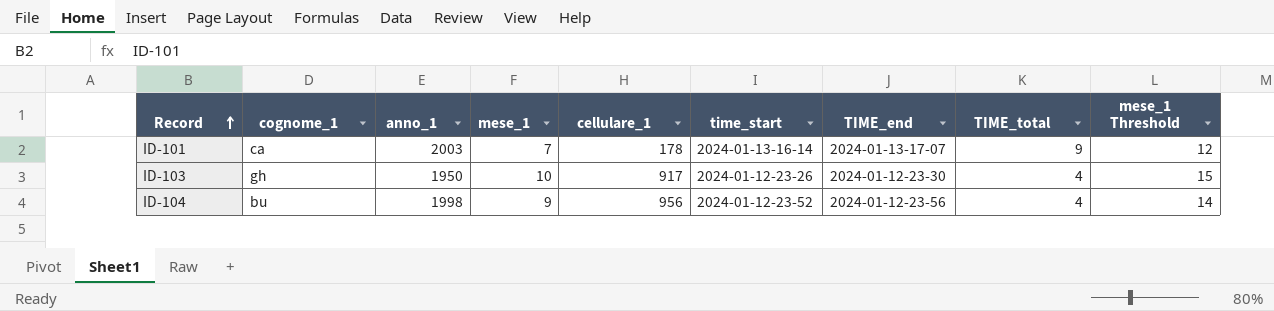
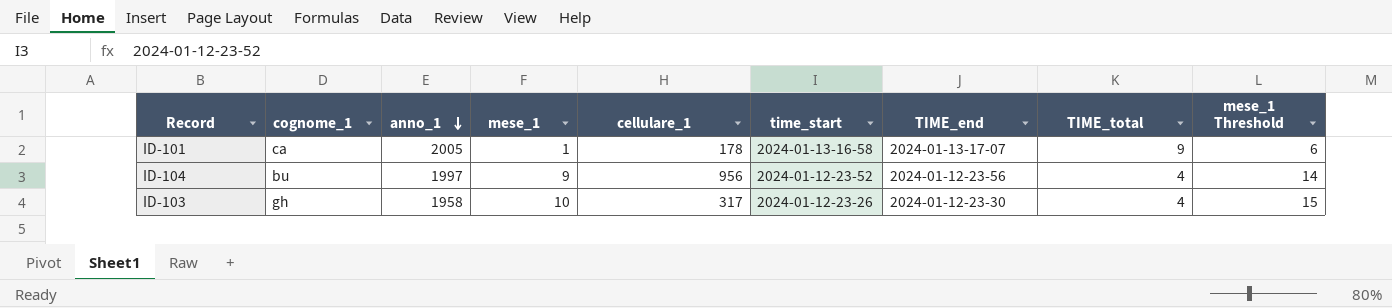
row order: Record ascending -> anno_1 descending
ID-101 | anno_1: 2003 -> 2005
ID-101 | mese_1: 7 -> 1
ID-101 | time_start: 2024-01-13-16-14 -> 2024-01-13-16-58
ID-101 | mese_1 Threshold: 12 -> 6
ID-104 | anno_1: 1998 -> 1997
ID-103 | anno_1: 1950 -> 1958
ID-103 | cellulare_1: 917 -> 317

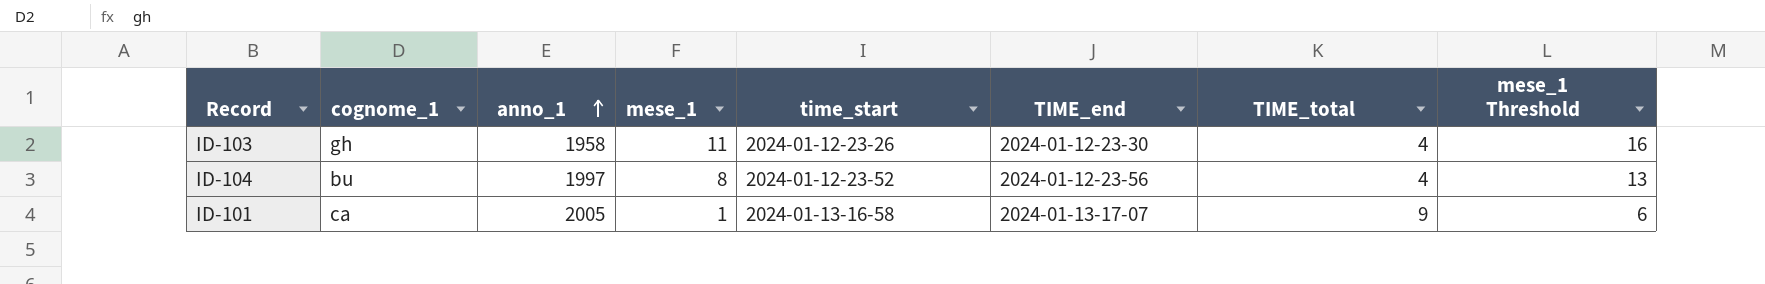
row order: anno_1 descending -> anno_1 ascending
column cellulare_1 | position: 5 -> none
ID-103 | mese_1: 10 -> 11
ID-103 | mese_1 Threshold: 15 -> 16
ID-104 | mese_1: 9 -> 8
ID-104 | mese_1 Threshold: 14 -> 13

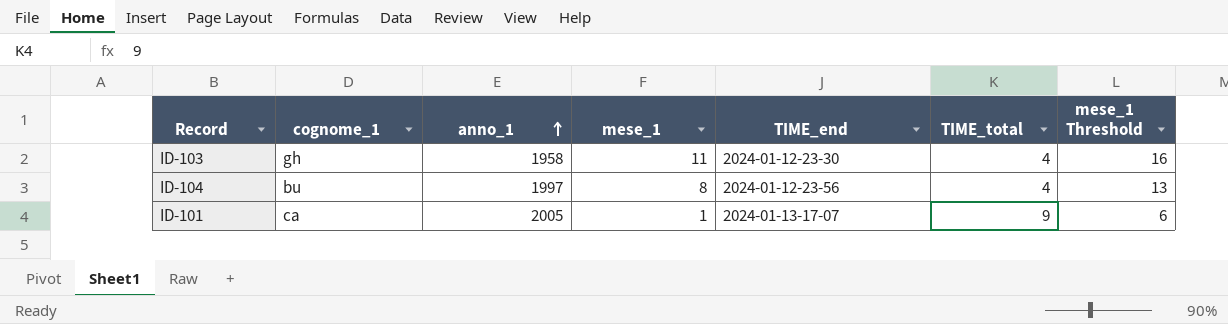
column time_start | position: 5 -> none

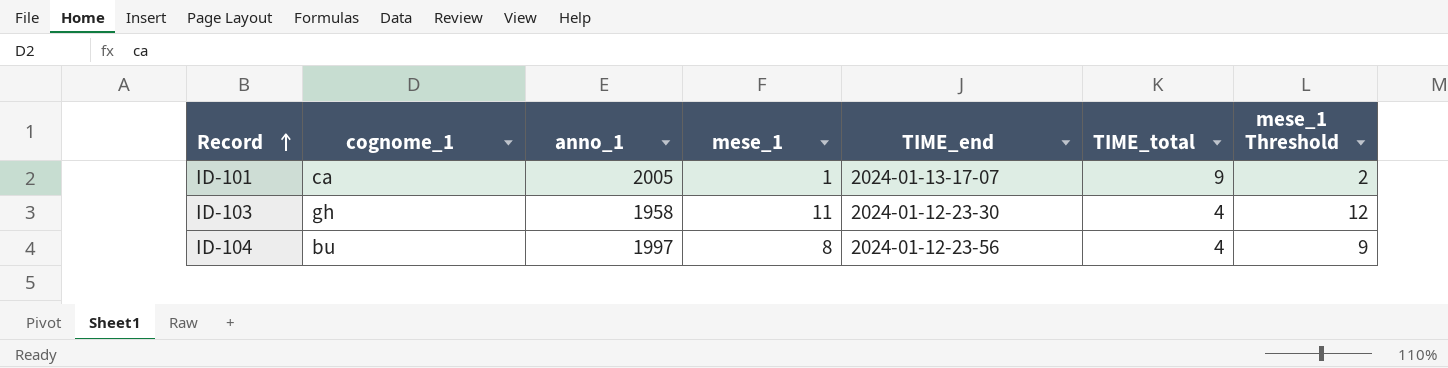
row order: anno_1 ascending -> Record ascending
column mese_1 Threshold | formula: [mese_1] + 5 -> [mese_1] + 1

